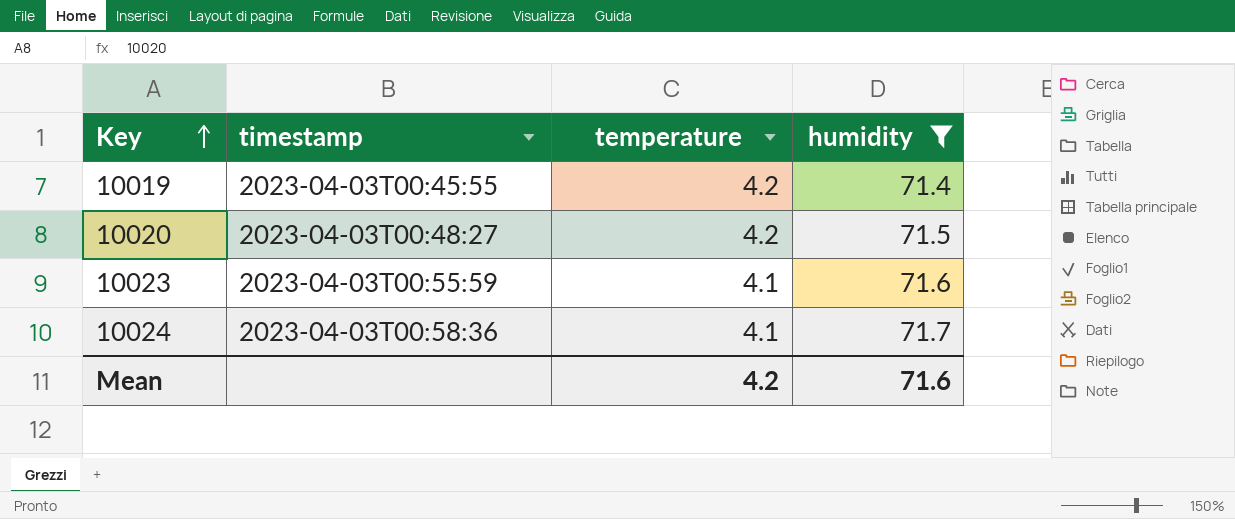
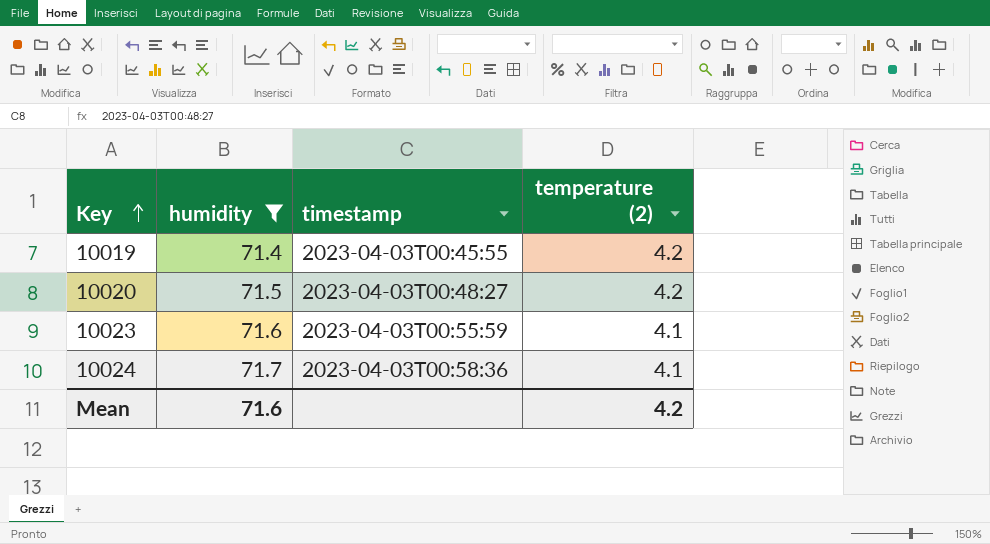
column humidity | position: 4 -> 2
column name: temperature -> temperature (2)

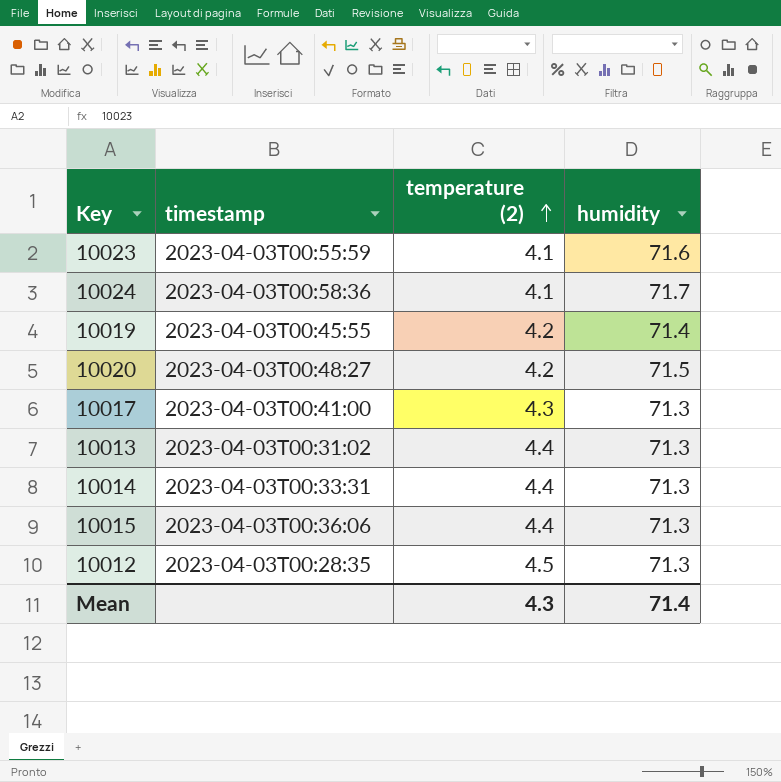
filter: humidity != 71.3 -> none
row order: Key ascending -> temperature (2) ascending
column humidity | position: 2 -> 4
Mean | temperature (2): 4.2 -> 4.3
Mean | humidity: 71.6 -> 71.4

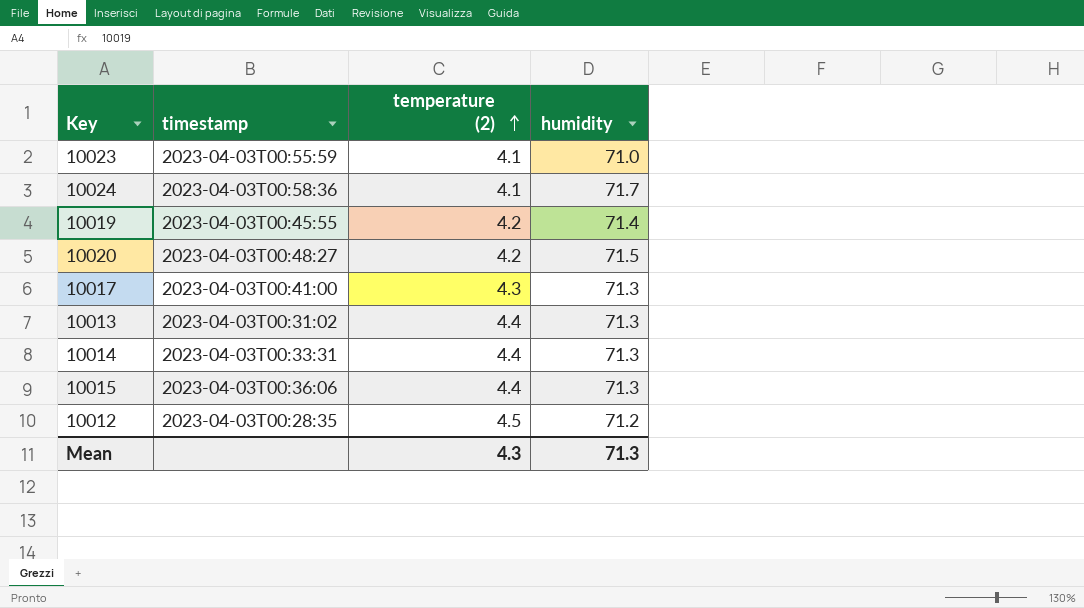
10023 | humidity: 71.6 -> 71.0
10012 | humidity: 71.3 -> 71.2
Mean | humidity: 71.4 -> 71.3

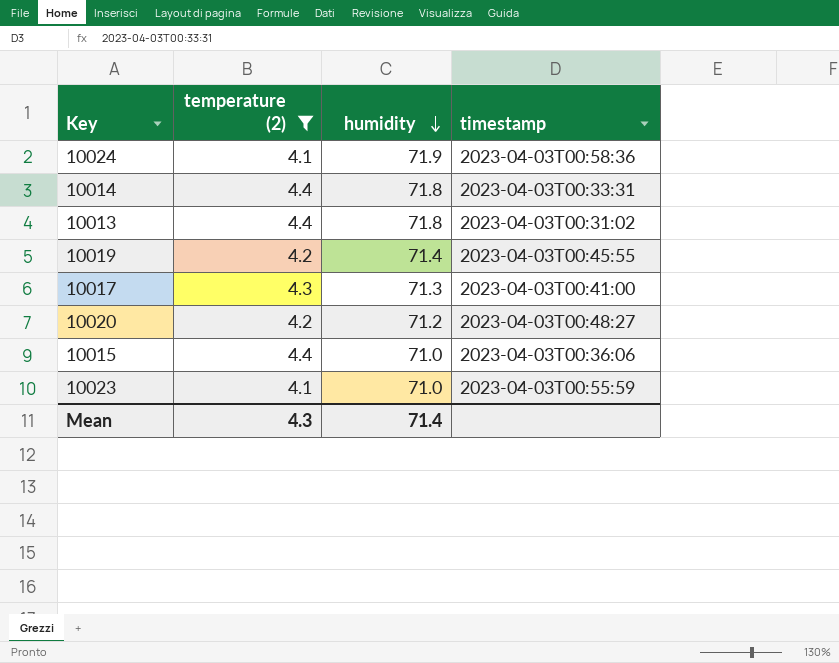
filter: none -> temperature (2) != 4.5
row order: temperature (2) ascending -> humidity descending
column timestamp | position: 2 -> 4
10024 | humidity: 71.7 -> 71.9
10014 | humidity: 71.3 -> 71.8
10013 | humidity: 71.3 -> 71.8
10020 | humidity: 71.5 -> 71.2
10015 | humidity: 71.3 -> 71.0
Mean | humidity: 71.3 -> 71.4

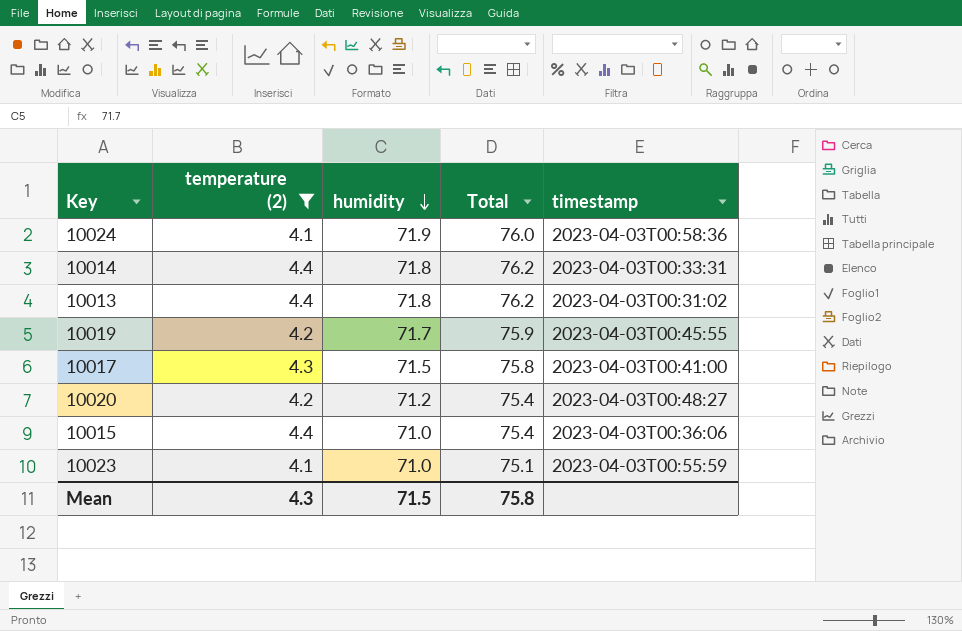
column Total | formula: none -> [temperature (2)] + [humidity]
10019 | humidity: 71.4 -> 71.7
10017 | humidity: 71.3 -> 71.5
Mean | humidity: 71.4 -> 71.5

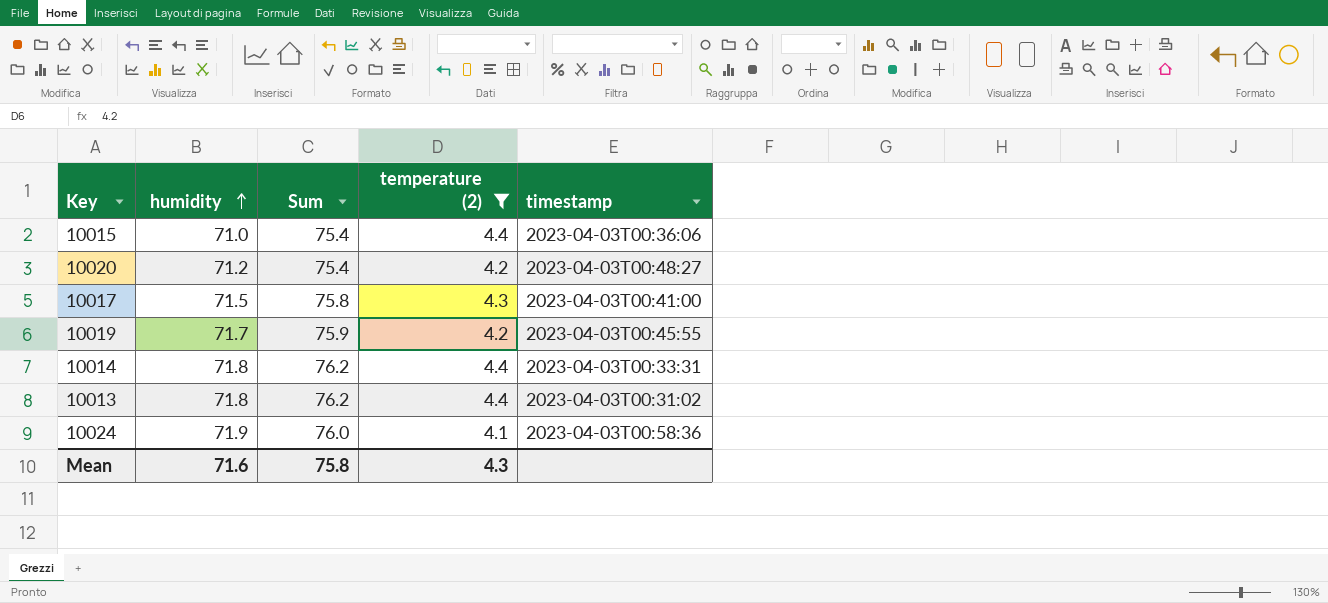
row order: humidity descending -> humidity ascending
column name: Total -> Sum
column temperature (2) | position: 2 -> 4
row 10023: 4.1 | 71.0 | 75.1 | 2023-04-03T00:55:59 -> none
Mean | humidity: 71.5 -> 71.6

